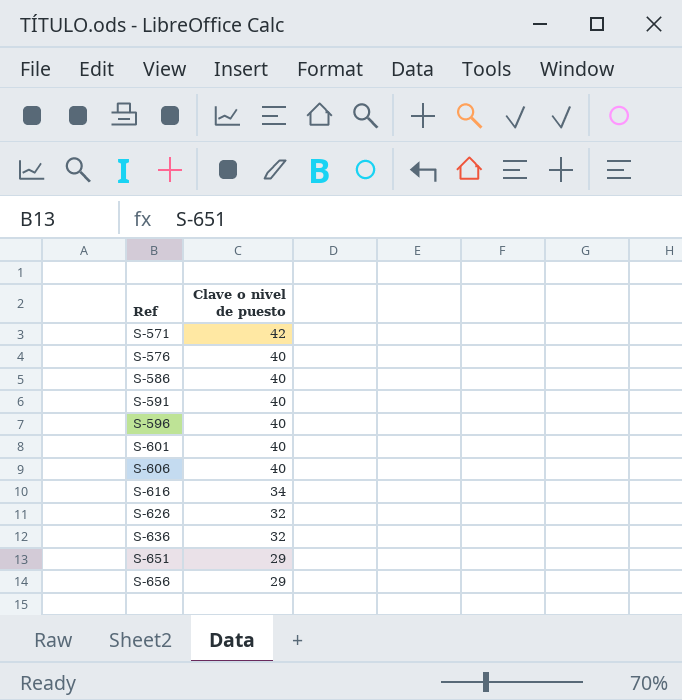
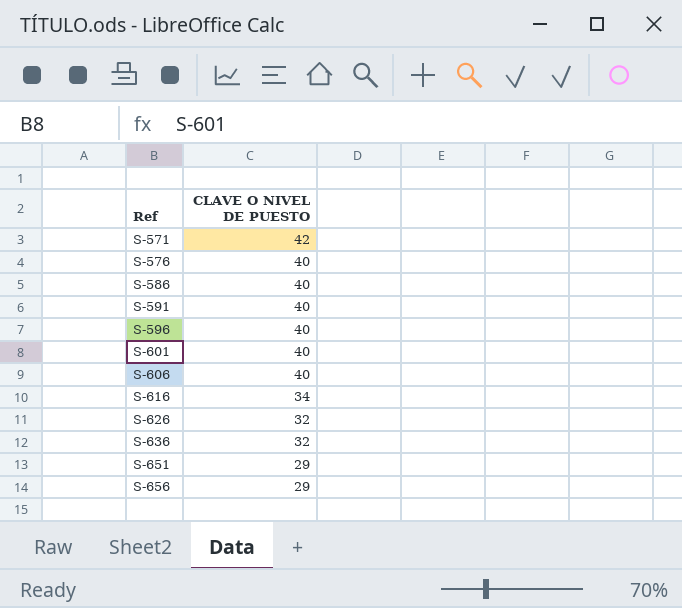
column name: Clave o nivel de puesto -> CLAVE O NIVEL DE PUESTO

